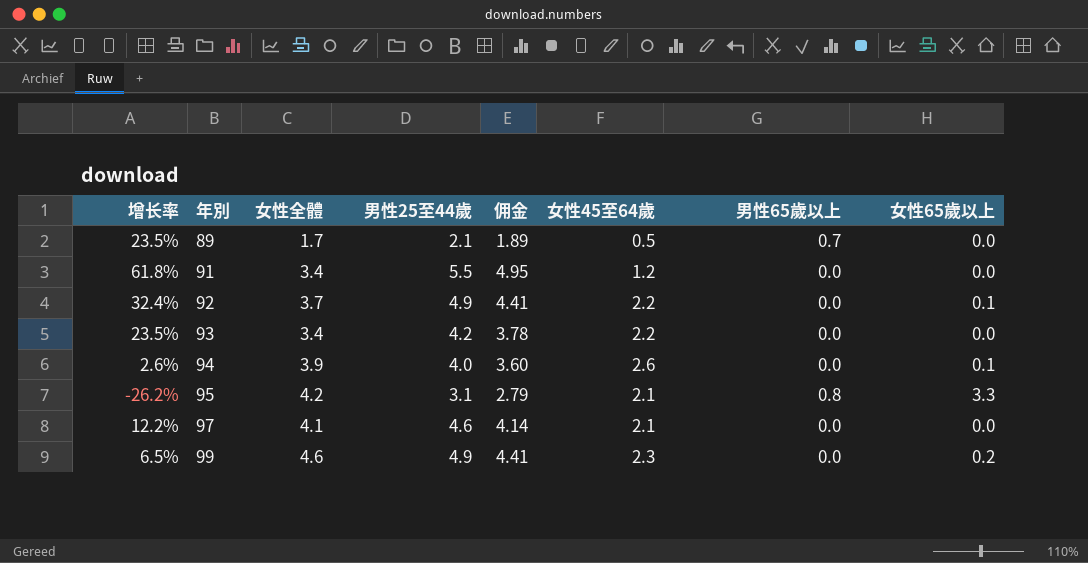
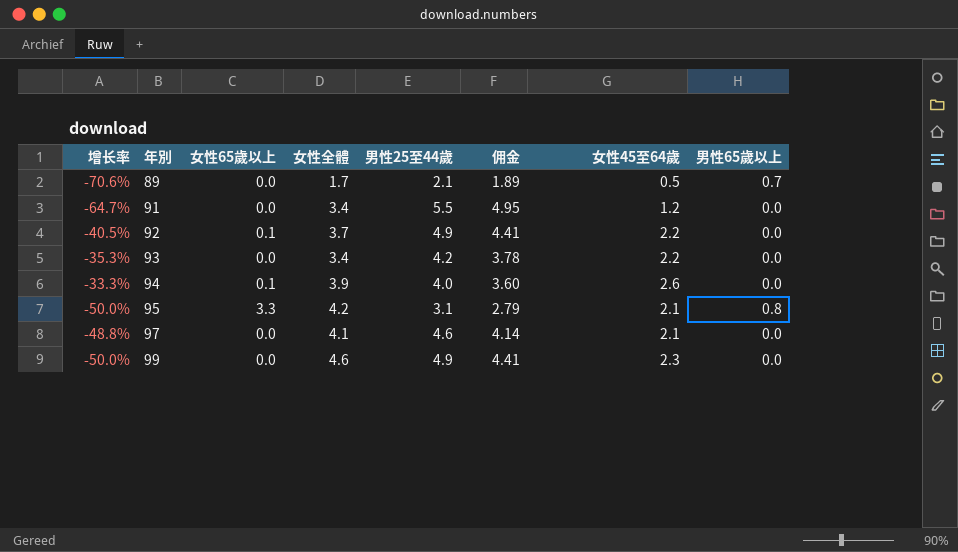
column 增长率 | formula: ([男性25至44歲] - [女性全體]) / [女性全體] -> ([女性45至64歲] - [女性全體]) / [女性全體]
column 女性65歲以上 | position: 8 -> 3
99 | 女性65歲以上: 0.2 -> 0.0

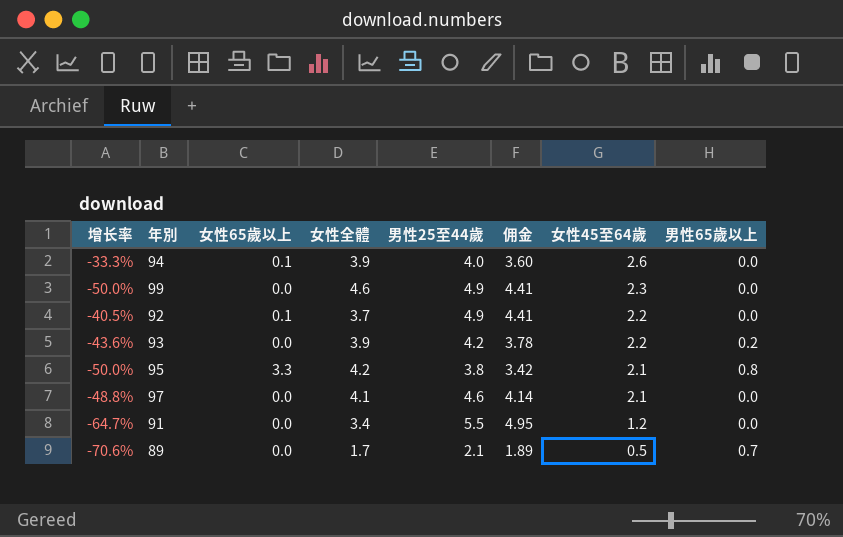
row order: 年別 ascending -> 女性45至64歲 descending
93 | 增长率: -35.3% -> -43.6%
93 | 女性全體: 3.4 -> 3.9
93 | 男性65歲以上: 0.0 -> 0.2
95 | 男性25至44歲: 3.1 -> 3.8
95 | 佣金: 2.79 -> 3.42

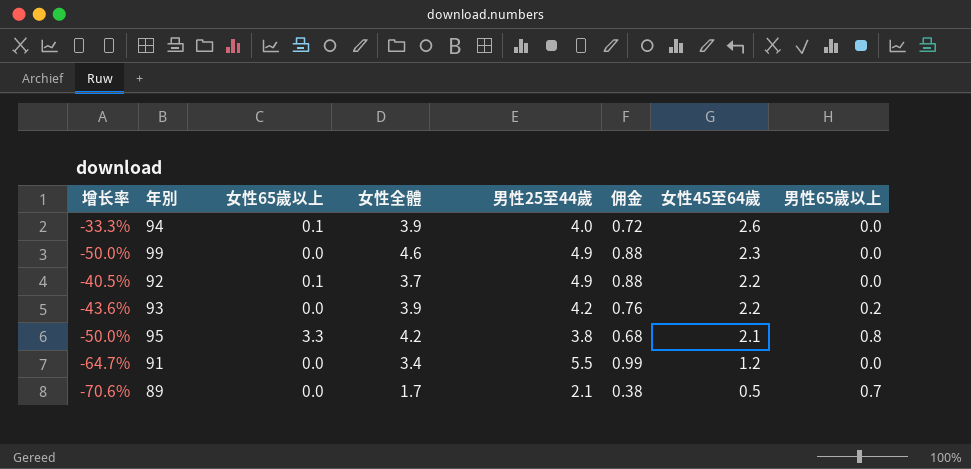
column 佣金 | formula: [男性25至44歲] * 0.9 -> [男性25至44歲] * 0.18
row 97: -48.8% | 0.0 | 4.1 | 4.6 | 4.14 | 2.1 | 0.0 -> none

